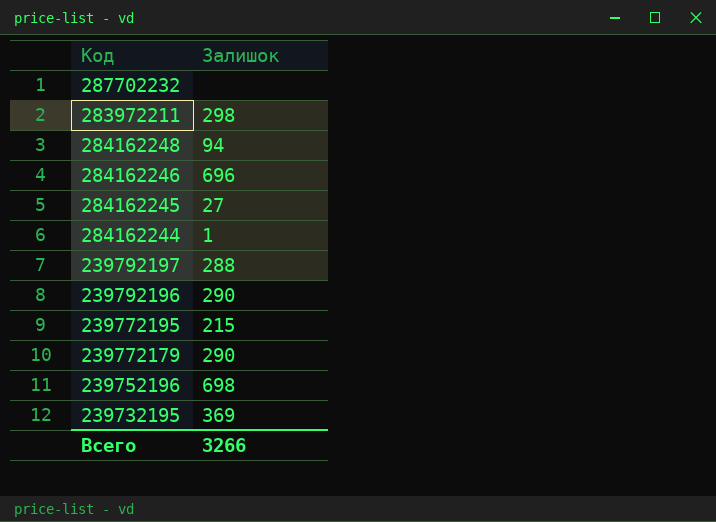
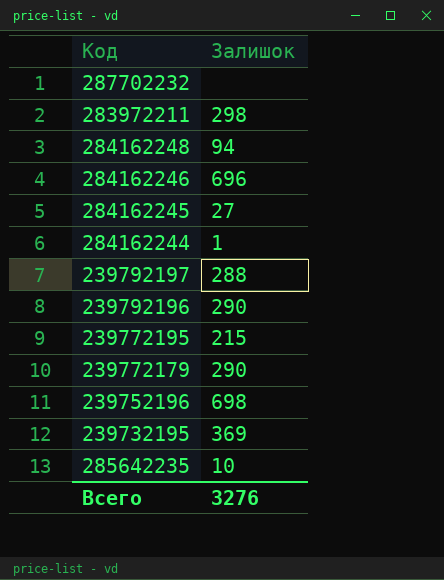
row 285642235: none -> 10
Всего | Залишок: 3266 -> 3276

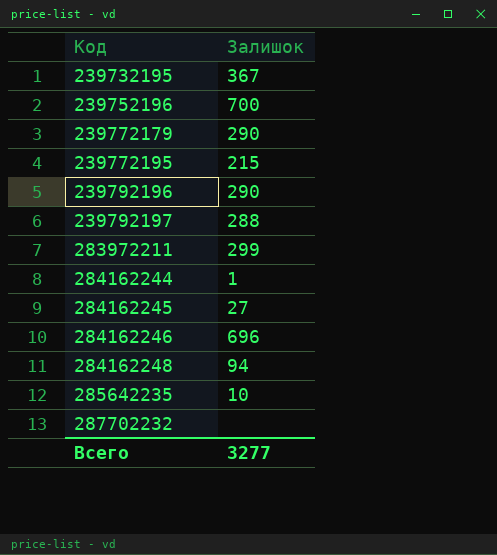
row order: none -> Код ascending
239732195 | Залишок: 369 -> 367
239752196 | Залишок: 698 -> 700
283972211 | Залишок: 298 -> 299
Всего | Залишок: 3276 -> 3277

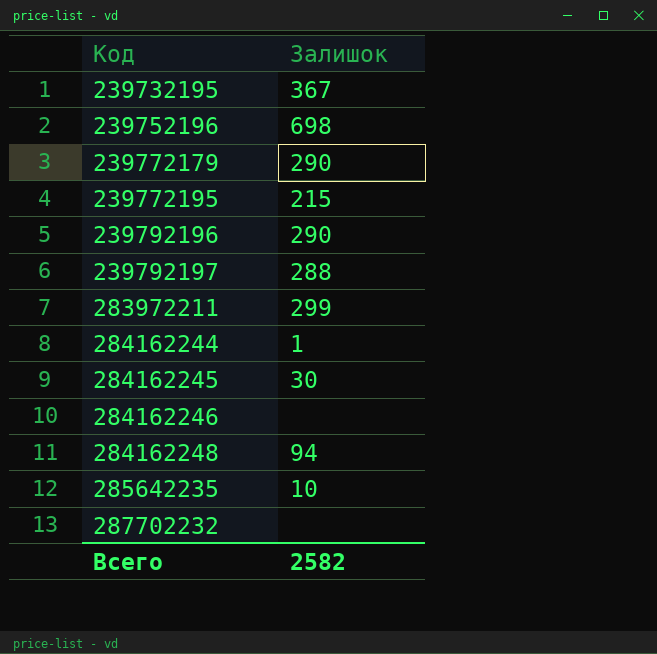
239752196 | Залишок: 700 -> 698
284162245 | Залишок: 27 -> 30
284162246 | Залишок: 696 -> none
Всего | Залишок: 3277 -> 2582

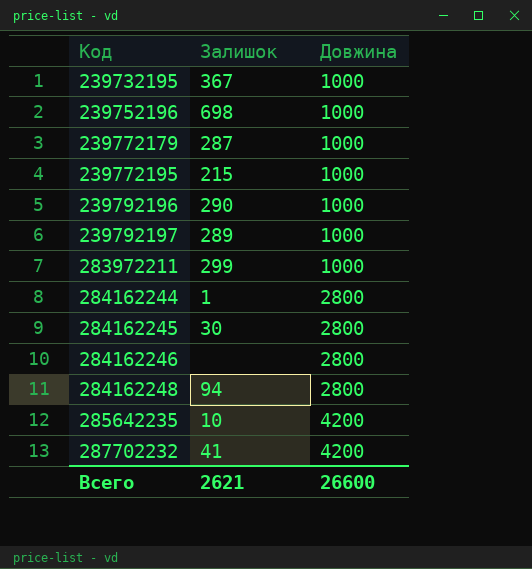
column Довжина | position: none -> 3
239772179 | Залишок: 290 -> 287
239792197 | Залишок: 288 -> 289
287702232 | Залишок: none -> 41
Всего | Залишок: 2582 -> 2621

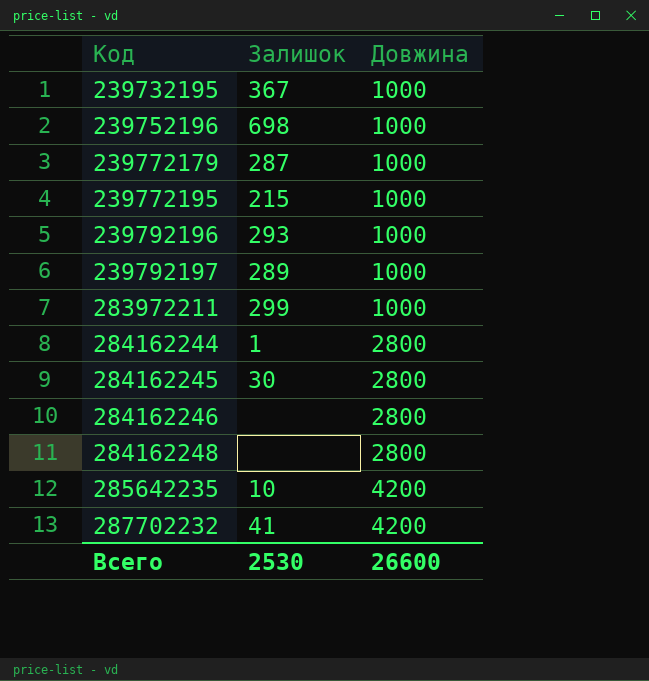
239792196 | Залишок: 290 -> 293
284162248 | Залишок: 94 -> none
Всего | Залишок: 2621 -> 2530

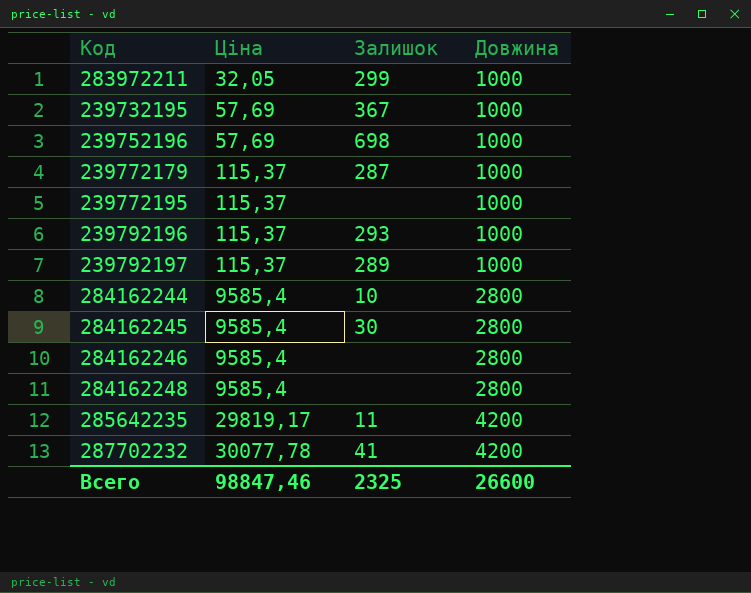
row order: Код ascending -> Ціна ascending
column Ціна | position: none -> 2
239772195 | Залишок: 215 -> none
284162244 | Залишок: 1 -> 10
285642235 | Залишок: 10 -> 11
Всего | Залишок: 2530 -> 2325

